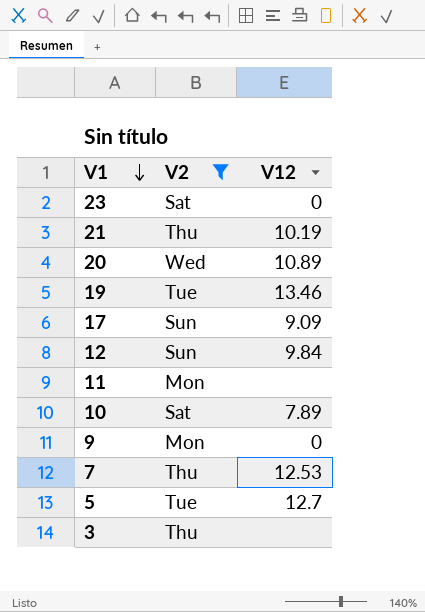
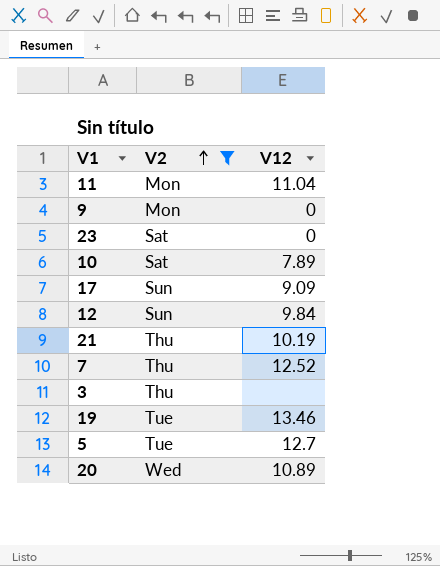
row order: V1 descending -> V2 ascending
11 | V12: none -> 11.04
7 | V12: 12.53 -> 12.52

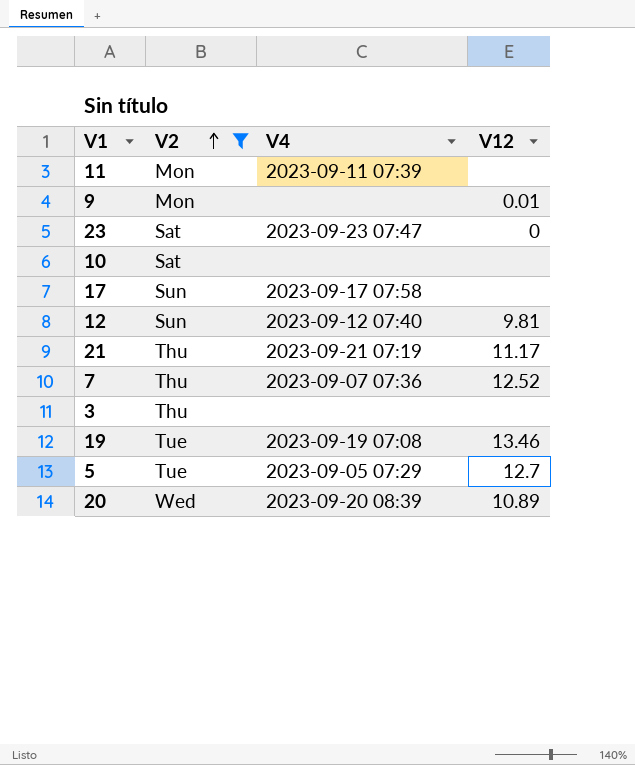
column V4 | position: none -> 3
11 | V12: 11.04 -> none
9 | V12: 0 -> 0.01
10 | V12: 7.89 -> none
17 | V12: 9.09 -> none
12 | V12: 9.84 -> 9.81
21 | V12: 10.19 -> 11.17

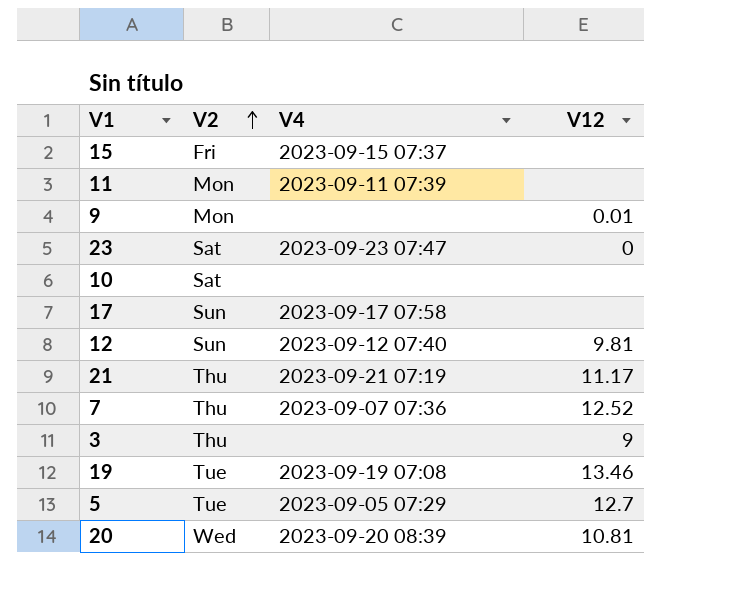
filter: V2 != Fri -> none
3 | V12: none -> 9
20 | V12: 10.89 -> 10.81

